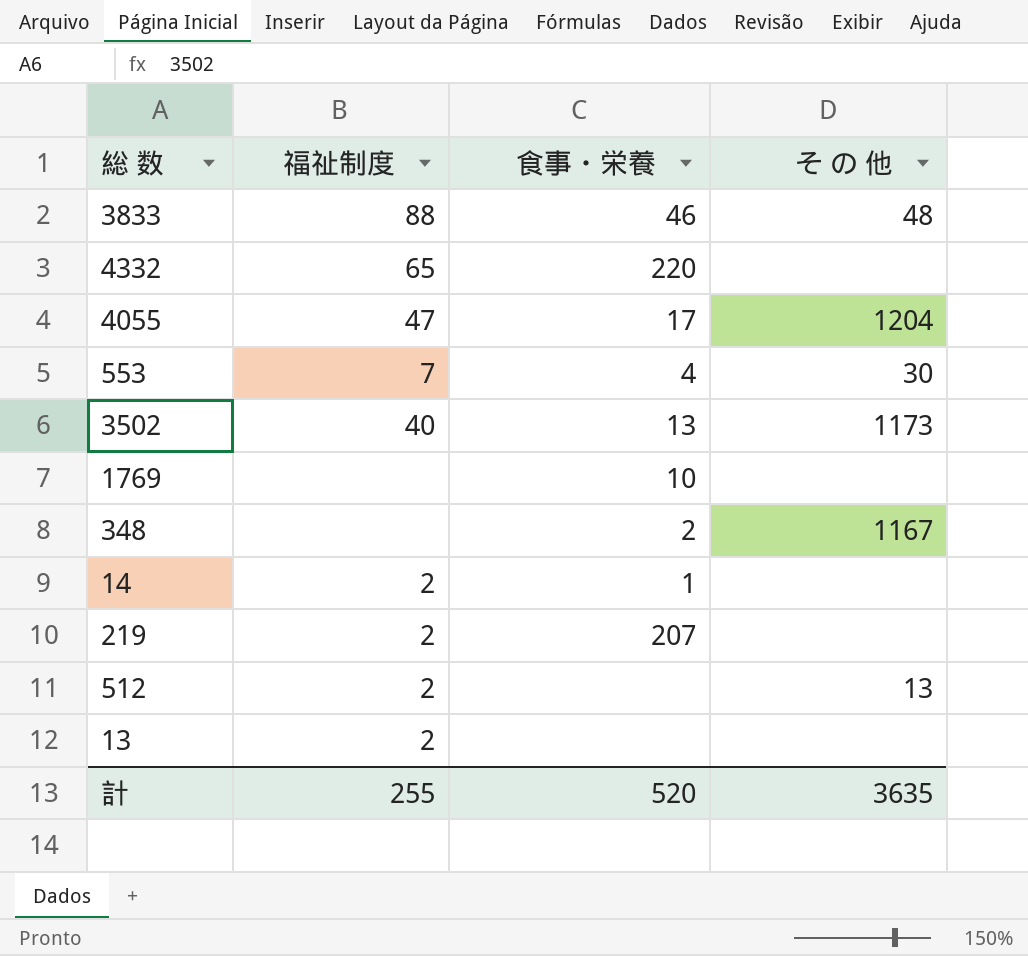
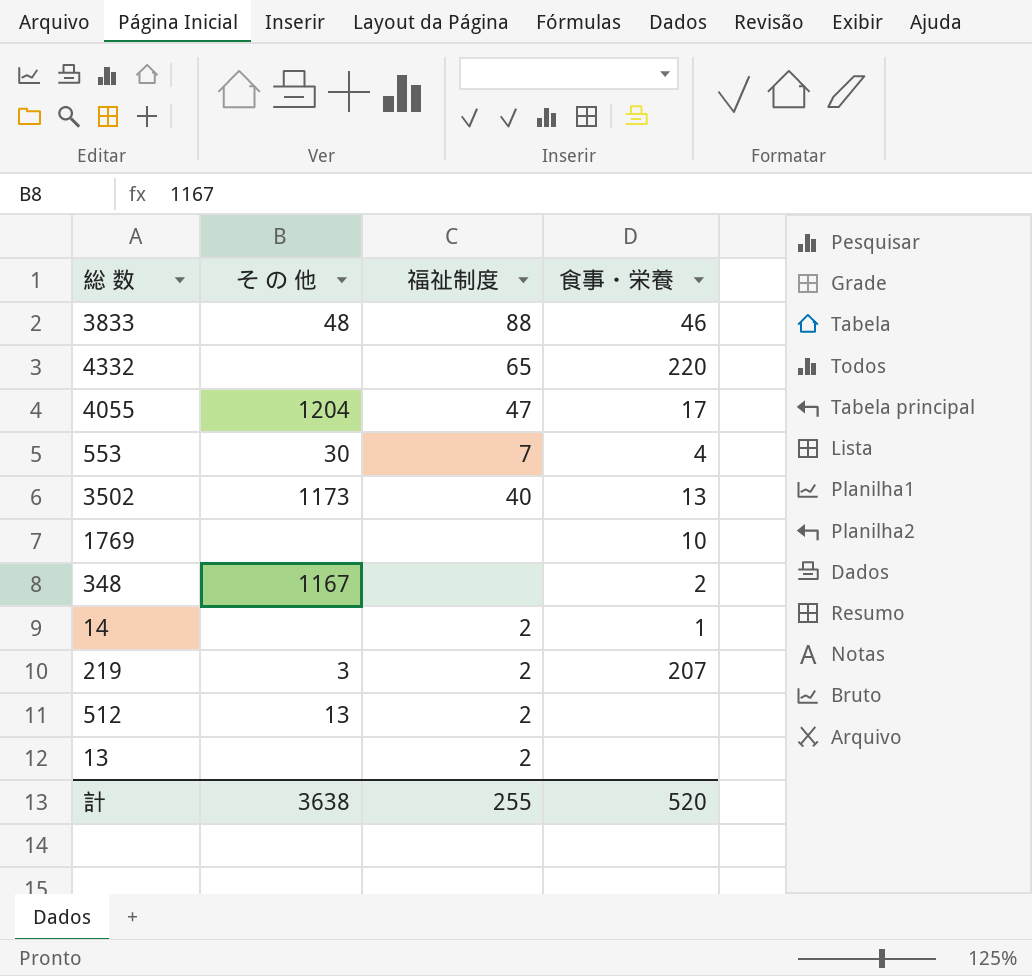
column そ の 他 | position: 4 -> 2
219 | そ の 他: none -> 3
計 | そ の 他: 3635 -> 3638

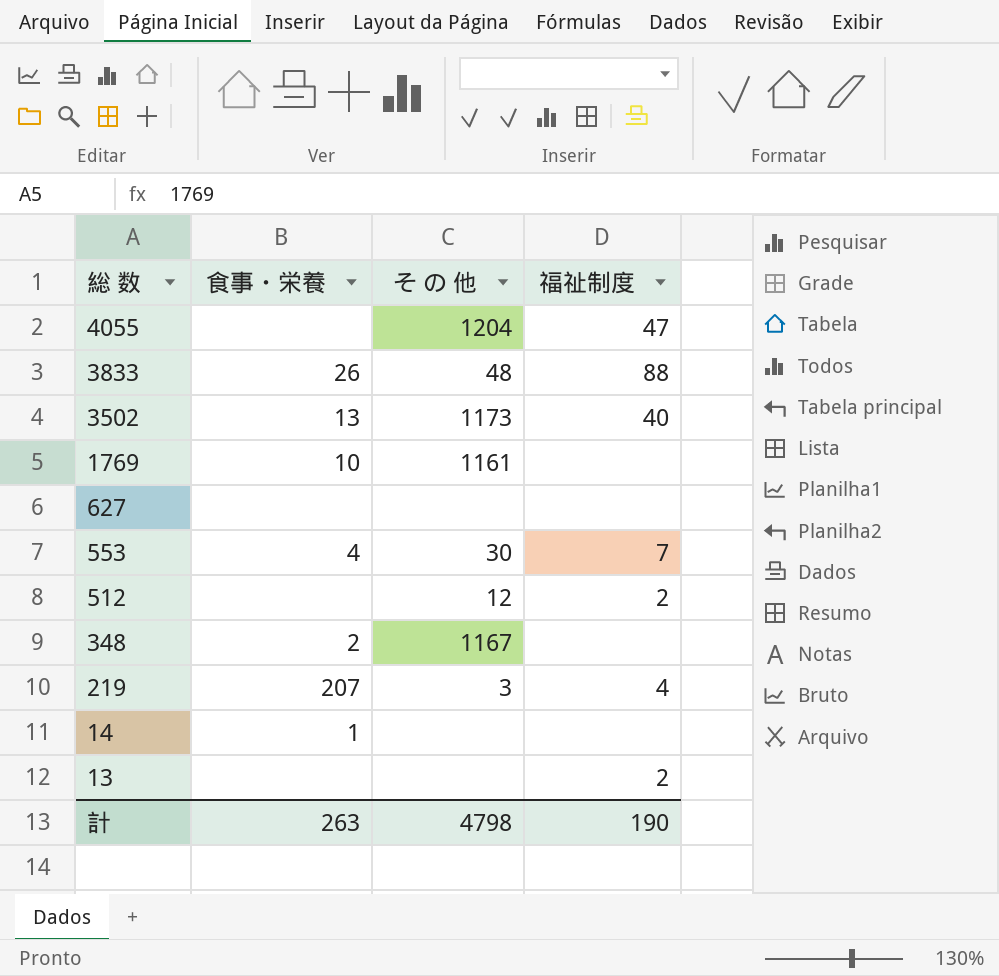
row order: none -> 総 数 descending
column 食事・栄養 | position: 4 -> 2
row 4332: none | 65 | 220 -> none
4055 | 食事・栄養: 17 -> none
3833 | 食事・栄養: 46 -> 26
1769 | そ の 他: none -> 1161
row 627: none -> none | none | none
512 | そ の 他: 13 -> 12
219 | 福祉制度: 2 -> 4
14 | 福祉制度: 2 -> none
計 | 食事・栄養: 520 -> 263
計 | そ の 他: 3638 -> 4798
計 | 福祉制度: 255 -> 190

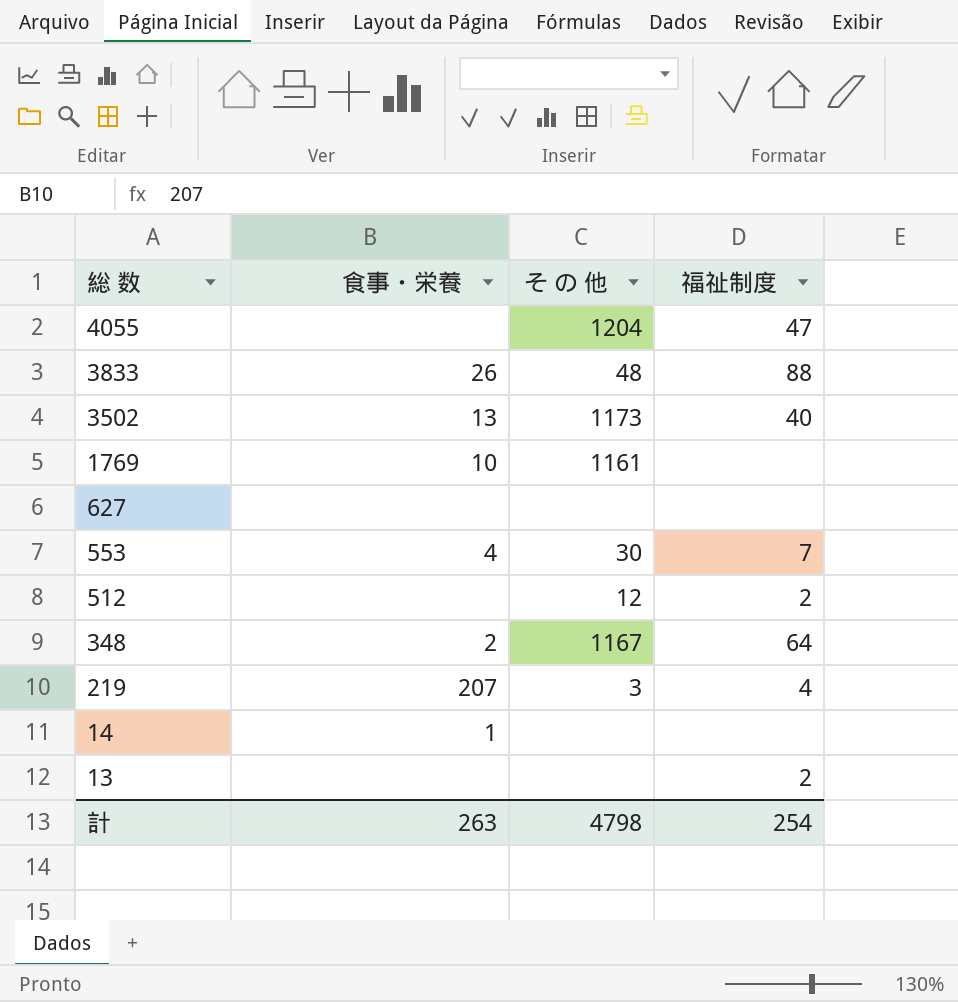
348 | 福祉制度: none -> 64
計 | 福祉制度: 190 -> 254

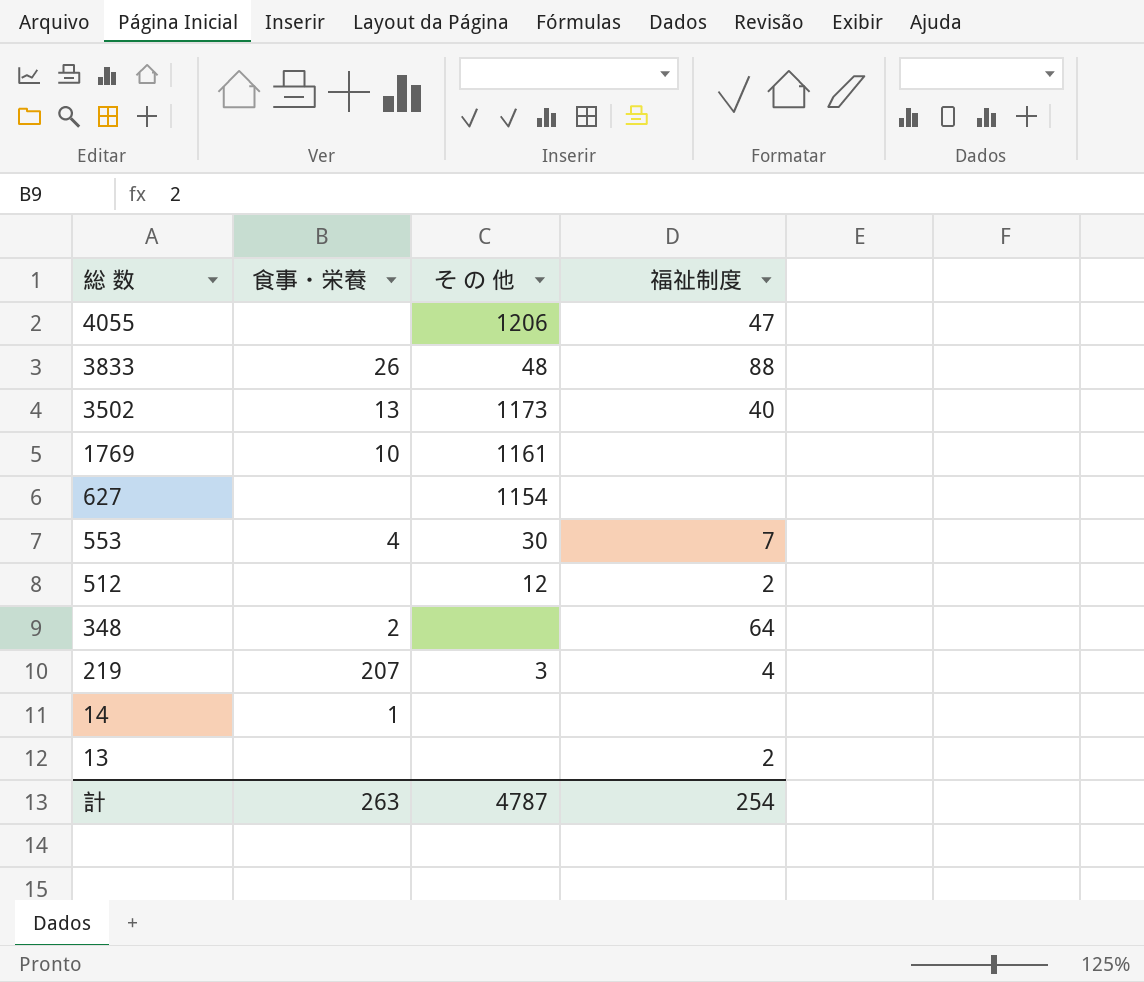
4055 | そ の 他: 1204 -> 1206
627 | そ の 他: none -> 1154
348 | そ の 他: 1167 -> none
計 | そ の 他: 4798 -> 4787

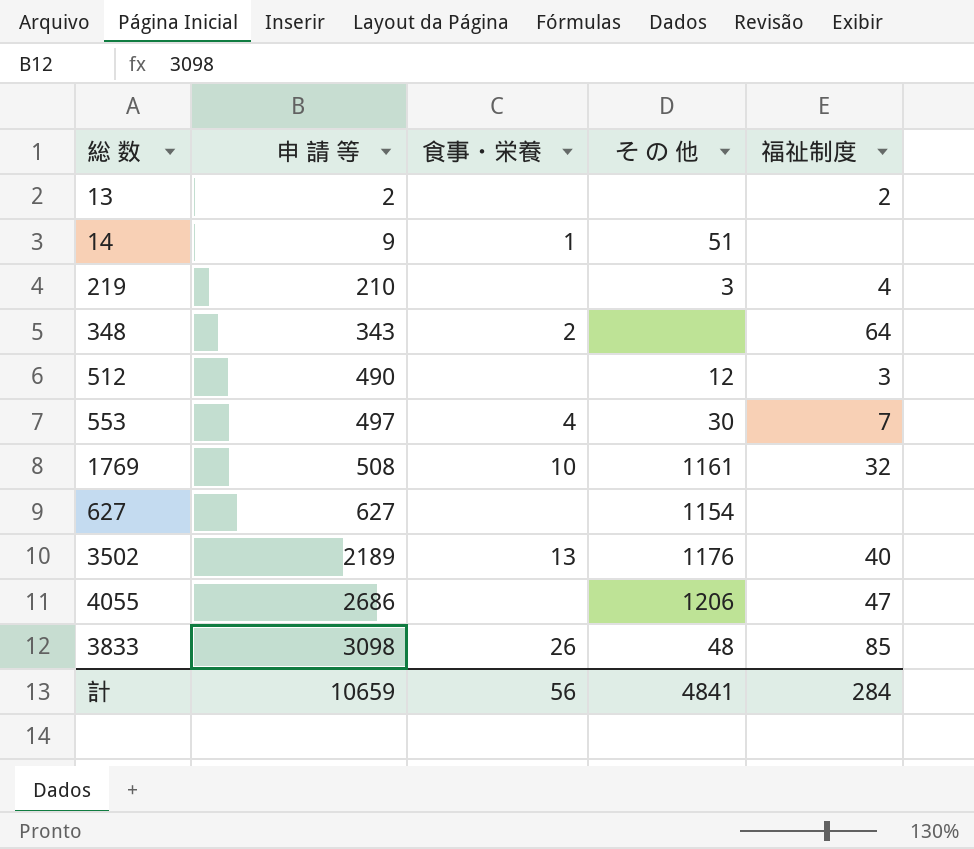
row order: 総 数 descending -> 申 請 等 ascending
column 申 請 等 | position: none -> 2
14 | そ の 他: none -> 51
219 | 食事・栄養: 207 -> none
512 | 福祉制度: 2 -> 3
1769 | 福祉制度: none -> 32
3502 | そ の 他: 1173 -> 1176
3833 | 福祉制度: 88 -> 85
計 | 食事・栄養: 263 -> 56
計 | そ の 他: 4787 -> 4841
計 | 福祉制度: 254 -> 284

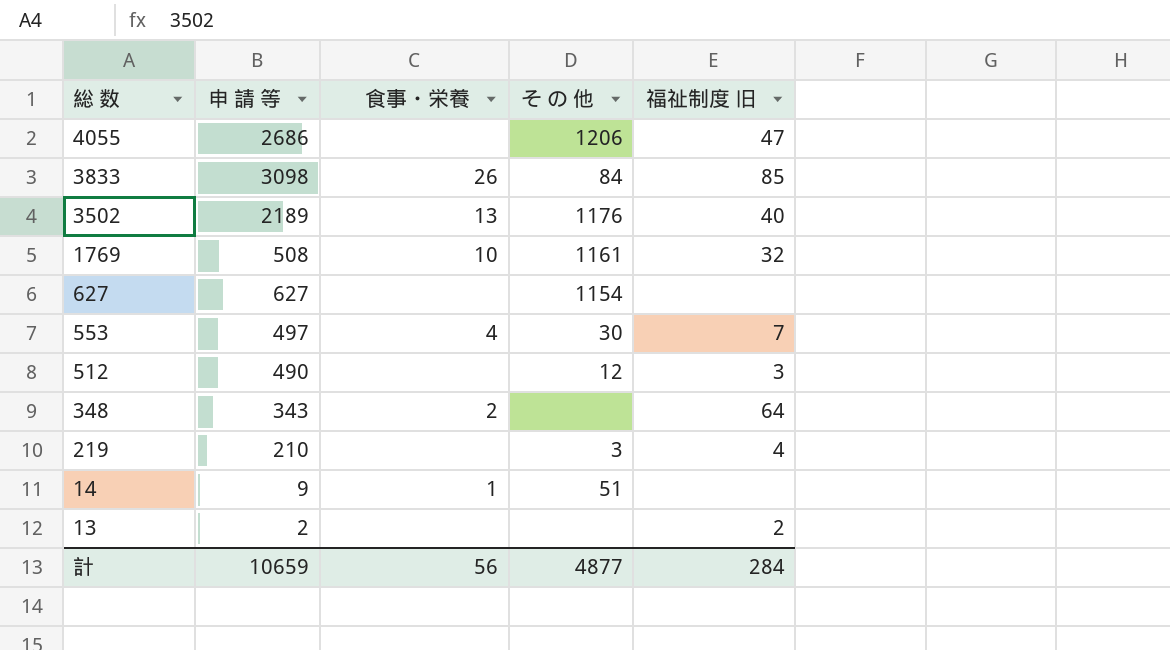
row order: 申 請 等 ascending -> 総 数 descending
column name: 福祉制度 -> 福祉制度 旧
3833 | そ の 他: 48 -> 84
計 | そ の 他: 4841 -> 4877

